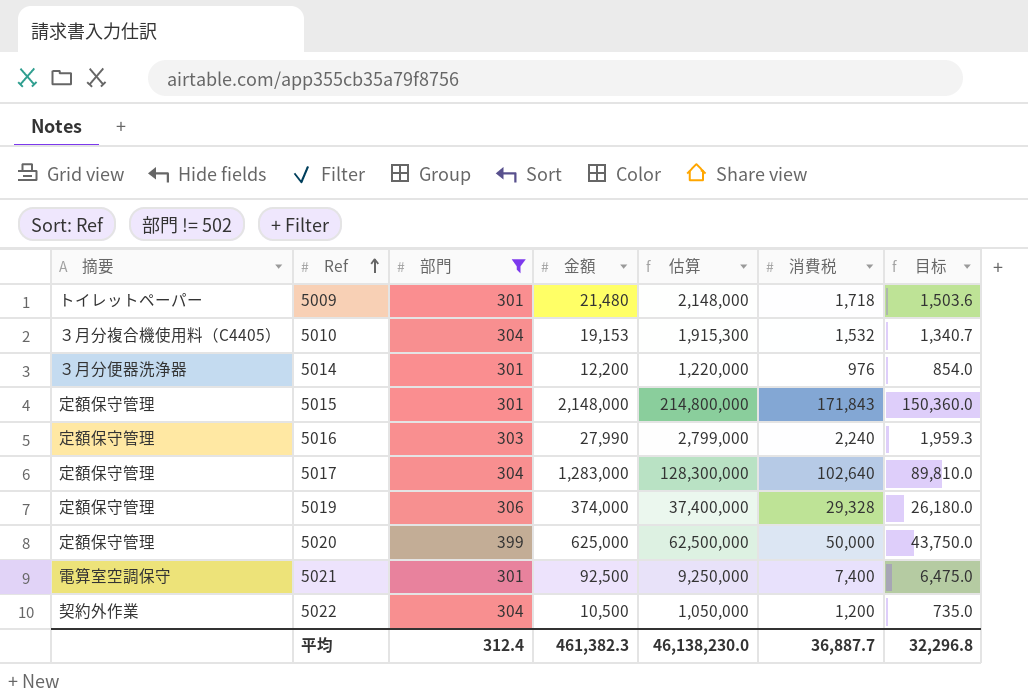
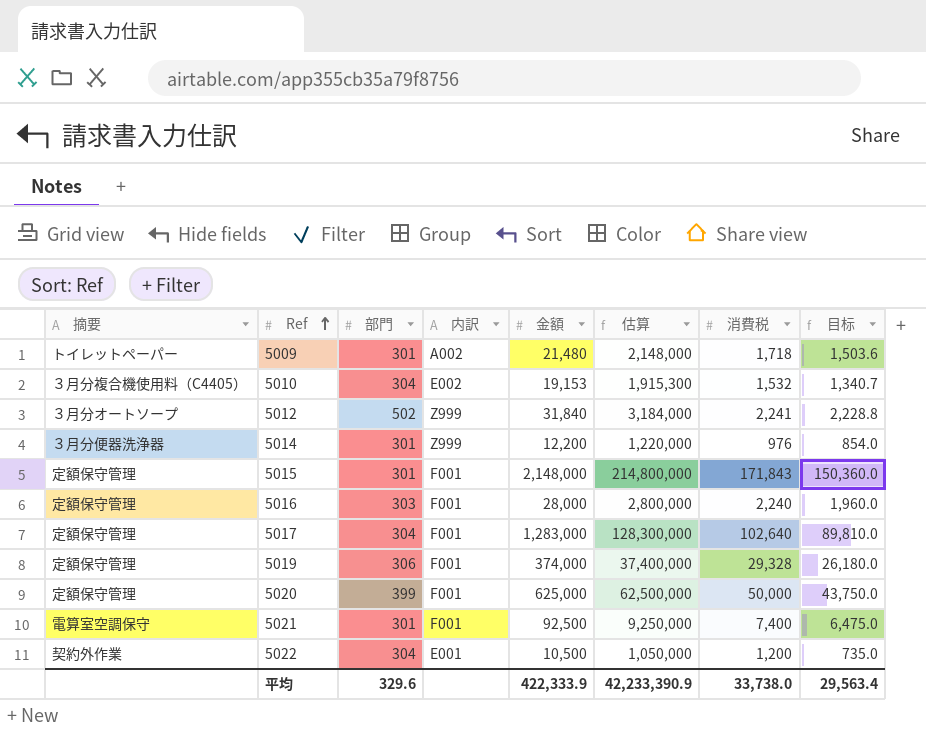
filter: 部門 != 502 -> none
column 内訳 | position: none -> 4
5016 | 金額: 27,990 -> 28,000
5016 | 估算: 2,799,000 -> 2,800,000
5016 | 目标: 1,959.3 -> 1,960.0
平均 | 部門: 312.4 -> 329.6
平均 | 金額: 461,382.3 -> 422,333.9
平均 | 估算: 46,138,230.0 -> 42,233,390.9
平均 | 消費税: 36,887.7 -> 33,738.0
平均 | 目标: 32,296.8 -> 29,563.4

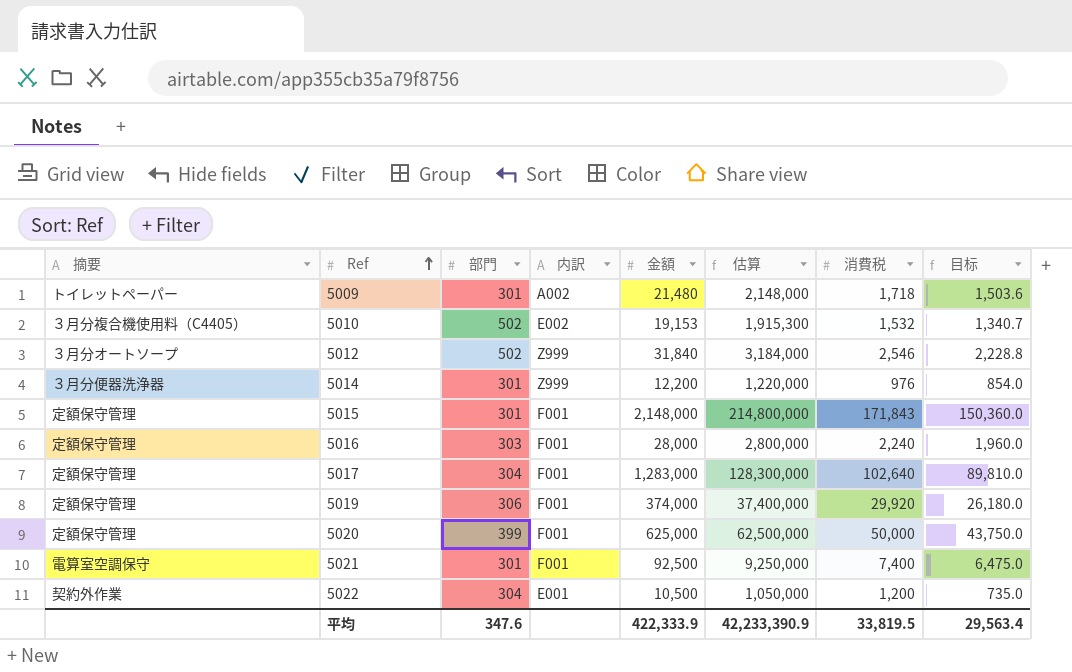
5010 | 部門: 304 -> 502
5012 | 消費税: 2,241 -> 2,546
5019 | 消費税: 29,328 -> 29,920
平均 | 部門: 329.6 -> 347.6
平均 | 消費税: 33,738.0 -> 33,819.5

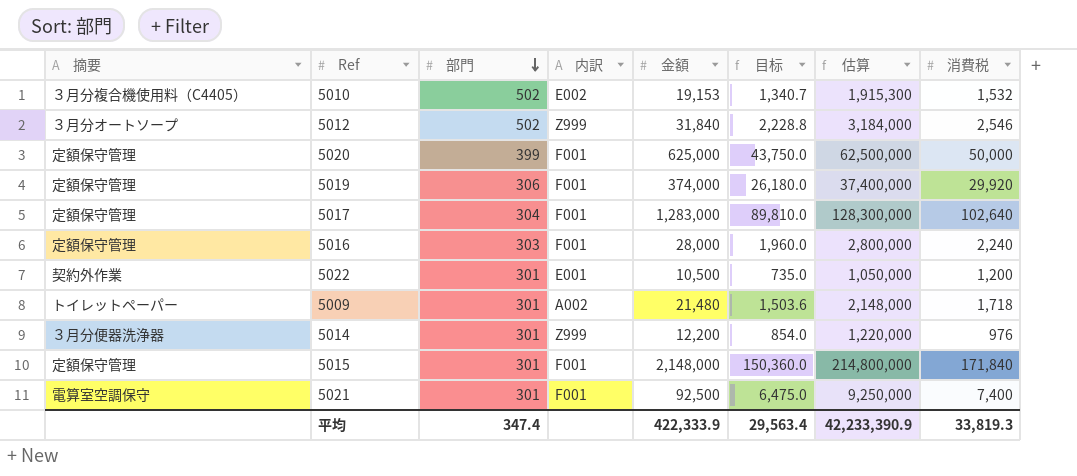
row order: Ref ascending -> 部門 descending
column 目标 | position: 8 -> 6
5022 | 部門: 304 -> 301
5015 | 消費税: 171,843 -> 171,840
平均 | 部門: 347.6 -> 347.4
平均 | 消費税: 33,819.5 -> 33,819.3

